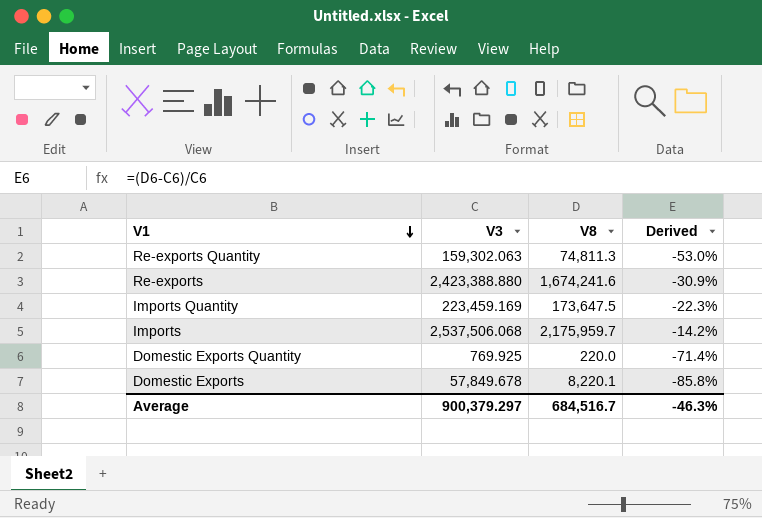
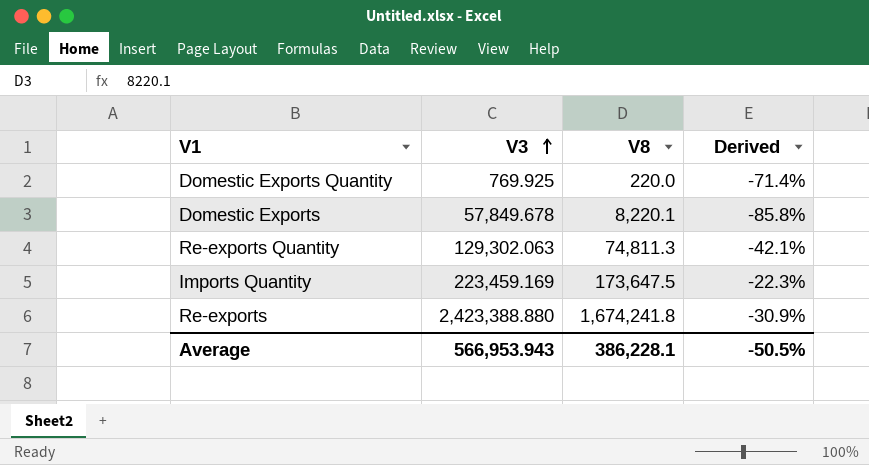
row order: V1 descending -> V3 ascending
row Imports: 2,537,506.068 | 2,175,959.7 | -14.2% -> none
Re-exports Quantity | V3: 159,302.063 -> 129,302.063
Re-exports Quantity | Derived: -53.0% -> -42.1%
Re-exports | V8: 1,674,241.6 -> 1,674,241.8
Average | V3: 900,379.297 -> 566,953.943
Average | V8: 684,516.7 -> 386,228.1
Average | Derived: -46.3% -> -50.5%

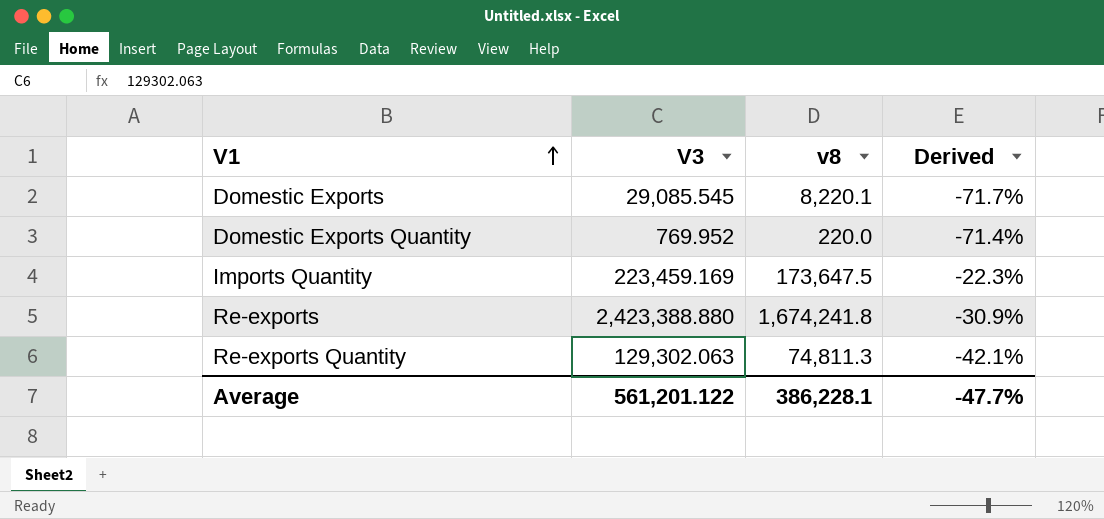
row order: V3 ascending -> V1 ascending
column name: V8 -> v8
Domestic Exports | V3: 57,849.678 -> 29,085.545
Domestic Exports | Derived: -85.8% -> -71.7%
Domestic Exports Quantity | V3: 769.925 -> 769.952
Average | V3: 566,953.943 -> 561,201.122
Average | Derived: -50.5% -> -47.7%

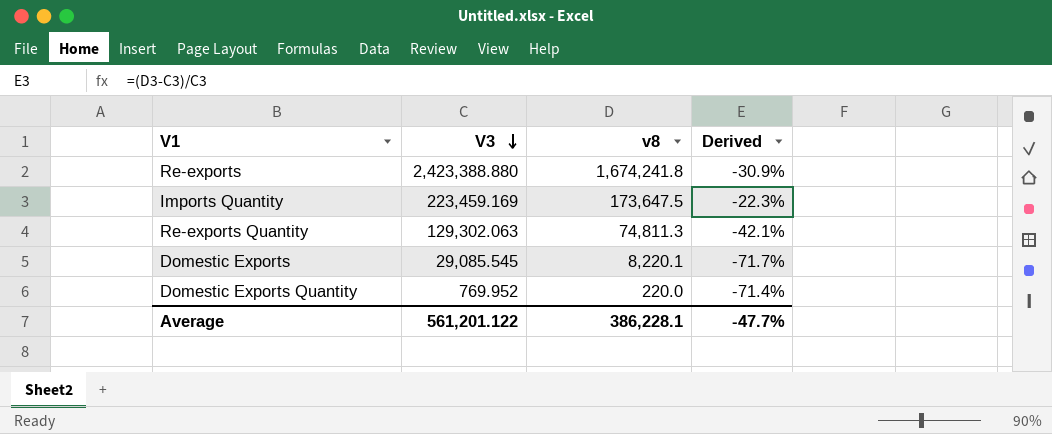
row order: V1 ascending -> V3 descending

